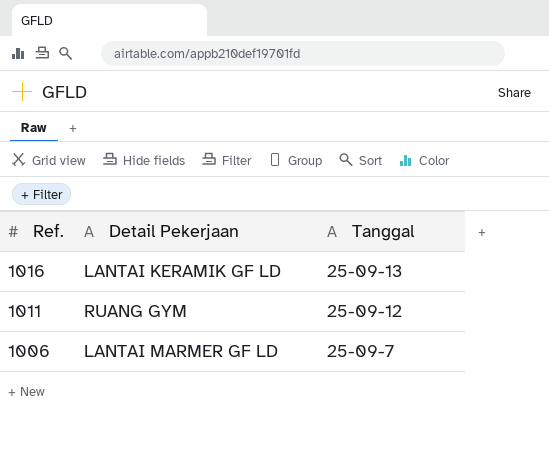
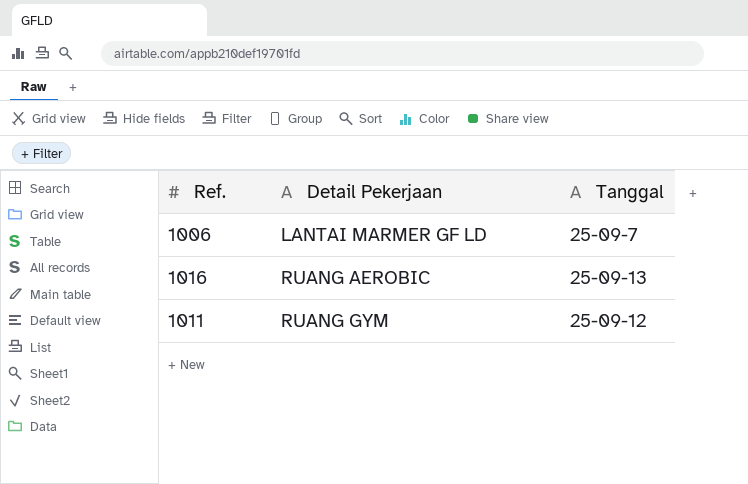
row order: Ref. descending -> Detail Pekerjaan ascending
1016 | Detail Pekerjaan: LANTAI KERAMIK GF LD -> RUANG AEROBIC

